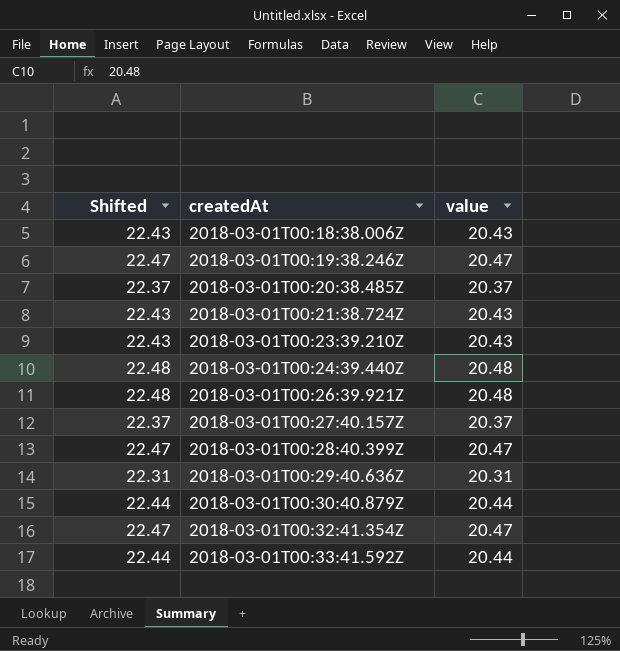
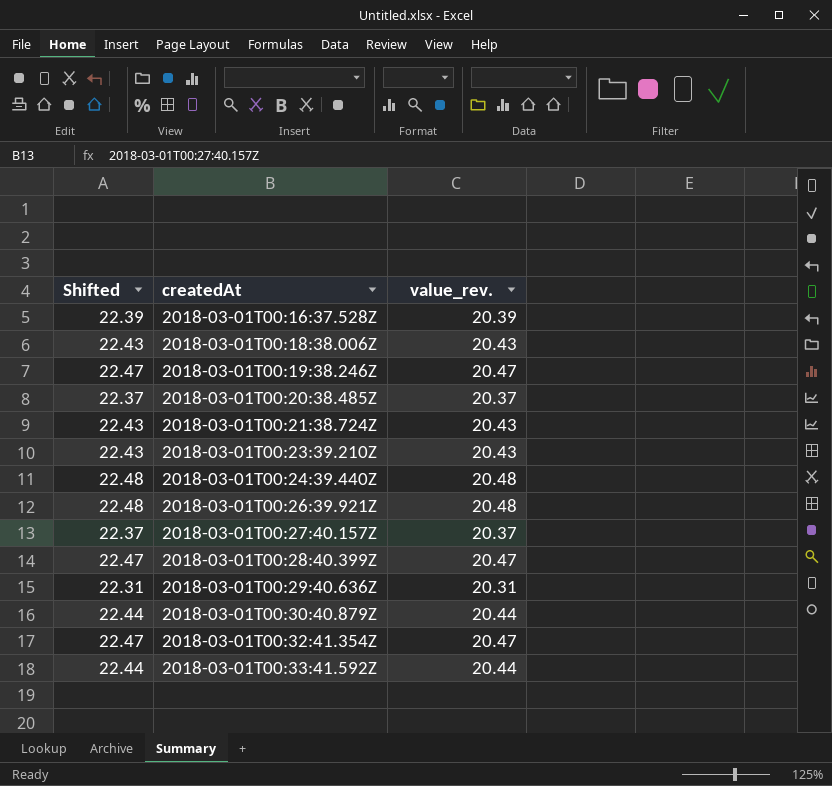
column name: value -> value_rev.
row 2018-03-01T00:16:37.528Z: none -> 22.39 | 20.39

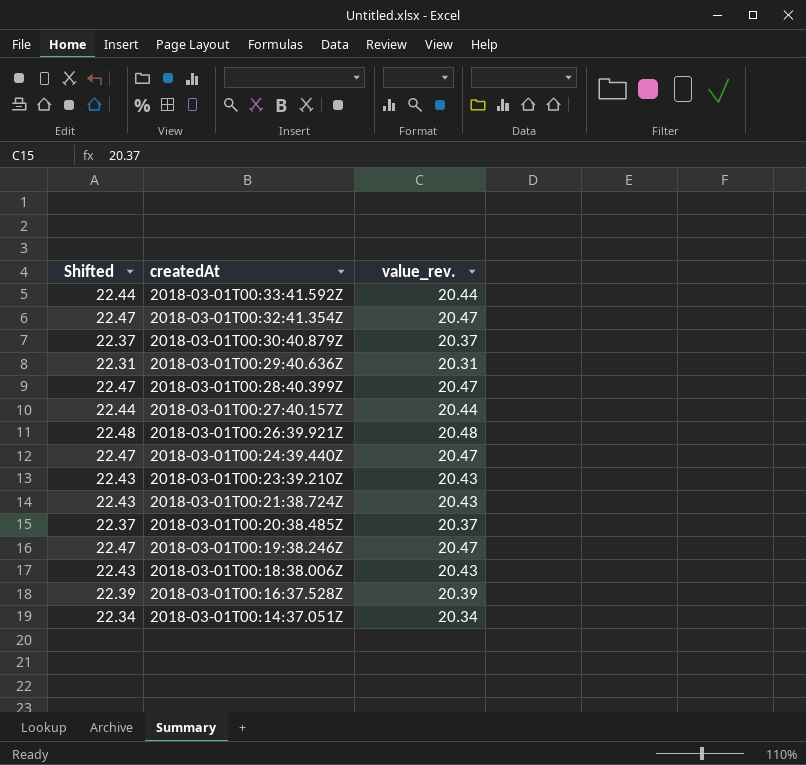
row order: createdAt ascending -> createdAt descending
2018-03-01T00:30:40.879Z | Shifted: 22.44 -> 22.37
2018-03-01T00:30:40.879Z | value_rev.: 20.44 -> 20.37
2018-03-01T00:27:40.157Z | Shifted: 22.37 -> 22.44
2018-03-01T00:27:40.157Z | value_rev.: 20.37 -> 20.44
2018-03-01T00:24:39.440Z | Shifted: 22.48 -> 22.47
2018-03-01T00:24:39.440Z | value_rev.: 20.48 -> 20.47
row 2018-03-01T00:14:37.051Z: none -> 22.34 | 20.34

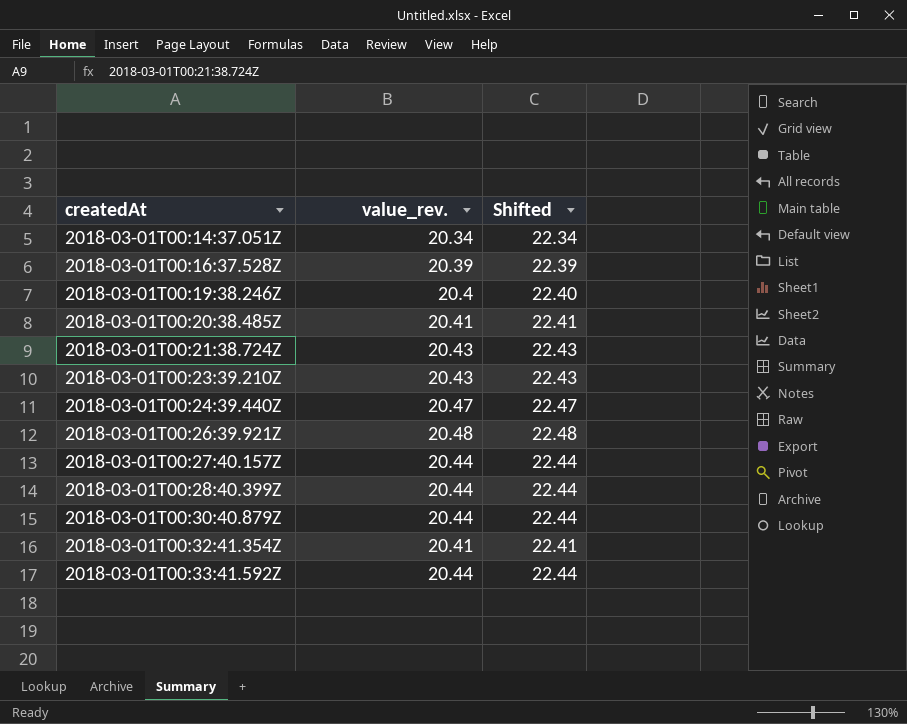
row order: createdAt descending -> createdAt ascending
column Shifted | position: 1 -> 3
row 2018-03-01T00:29:40.636Z: 22.31 | 20.31 -> none
row 2018-03-01T00:18:38.006Z: 22.43 | 20.43 -> none
2018-03-01T00:19:38.246Z | value_rev.: 20.47 -> 20.4
2018-03-01T00:19:38.246Z | Shifted: 22.47 -> 22.40
2018-03-01T00:20:38.485Z | value_rev.: 20.37 -> 20.41
2018-03-01T00:20:38.485Z | Shifted: 22.37 -> 22.41
2018-03-01T00:28:40.399Z | value_rev.: 20.47 -> 20.44
2018-03-01T00:28:40.399Z | Shifted: 22.47 -> 22.44
2018-03-01T00:30:40.879Z | value_rev.: 20.37 -> 20.44
2018-03-01T00:30:40.879Z | Shifted: 22.37 -> 22.44
2018-03-01T00:32:41.354Z | value_rev.: 20.47 -> 20.41
2018-03-01T00:32:41.354Z | Shifted: 22.47 -> 22.41

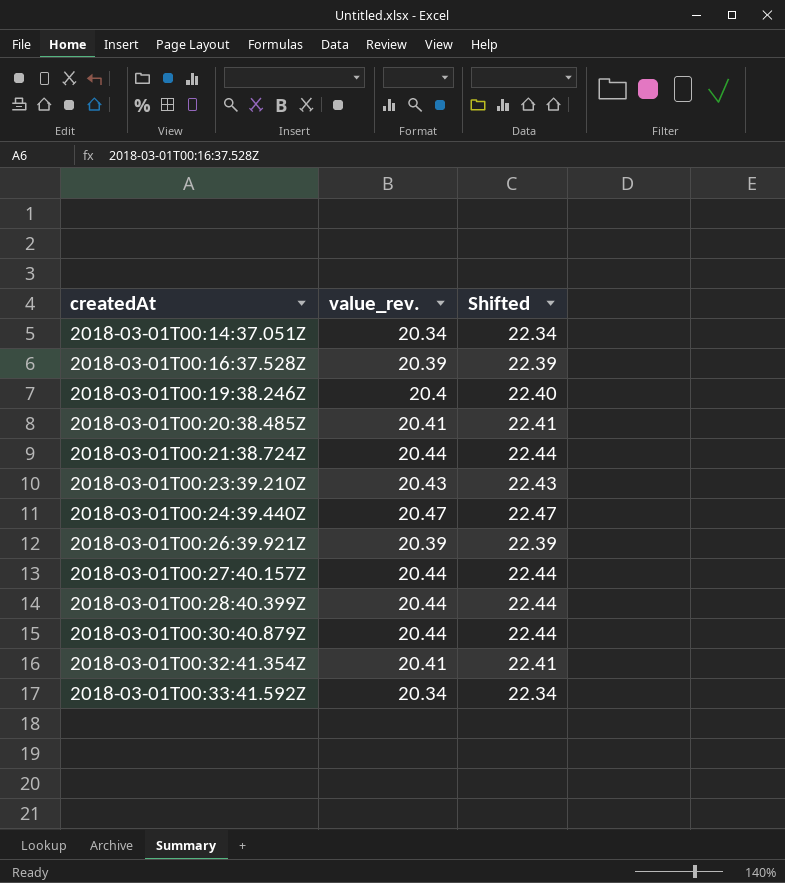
2018-03-01T00:21:38.724Z | value_rev.: 20.43 -> 20.44
2018-03-01T00:21:38.724Z | Shifted: 22.43 -> 22.44
2018-03-01T00:26:39.921Z | value_rev.: 20.48 -> 20.39
2018-03-01T00:26:39.921Z | Shifted: 22.48 -> 22.39
2018-03-01T00:33:41.592Z | value_rev.: 20.44 -> 20.34
2018-03-01T00:33:41.592Z | Shifted: 22.44 -> 22.34

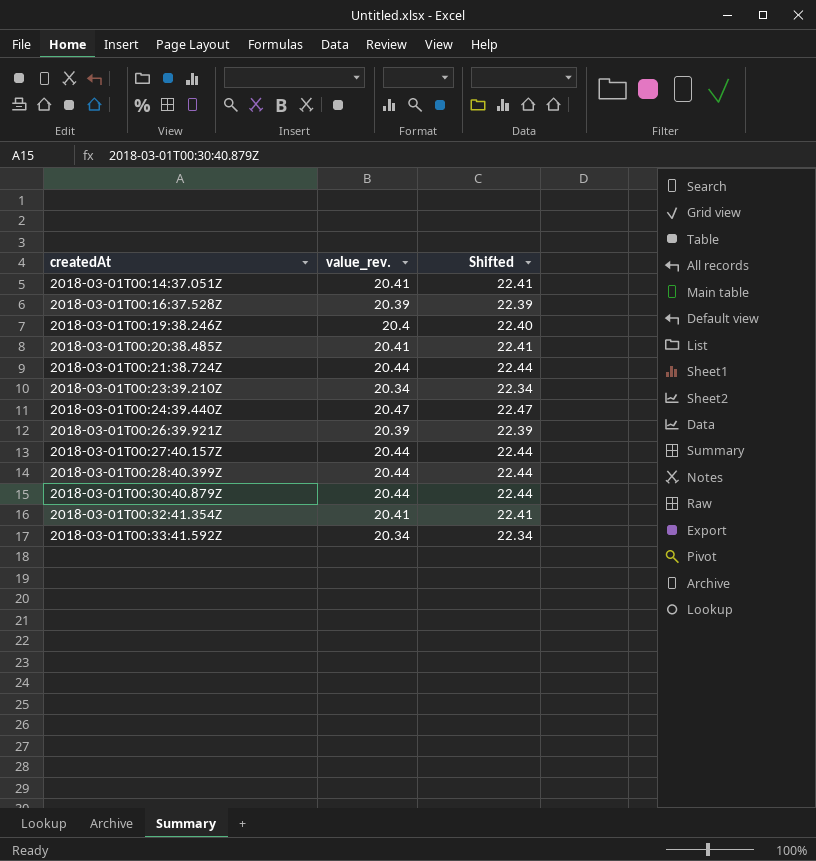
2018-03-01T00:14:37.051Z | value_rev.: 20.34 -> 20.41
2018-03-01T00:14:37.051Z | Shifted: 22.34 -> 22.41
2018-03-01T00:23:39.210Z | value_rev.: 20.43 -> 20.34
2018-03-01T00:23:39.210Z | Shifted: 22.43 -> 22.34

